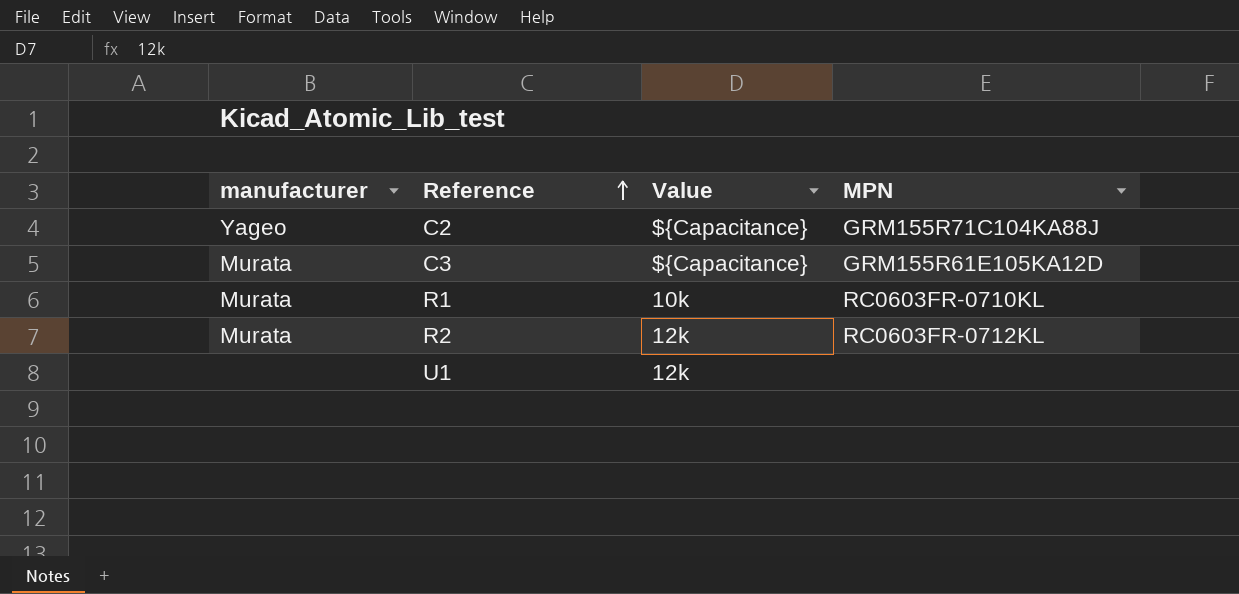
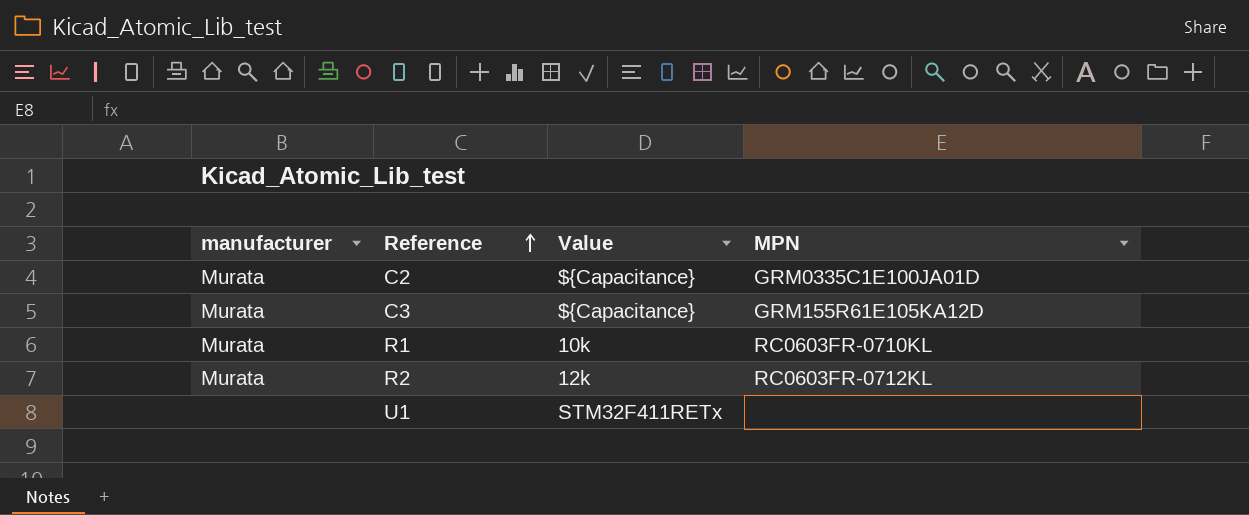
C2 | manufacturer: Yageo -> Murata
C2 | MPN: GRM155R71C104KA88J -> GRM0335C1E100JA01D
U1 | Value: 12k -> STM32F411RETx

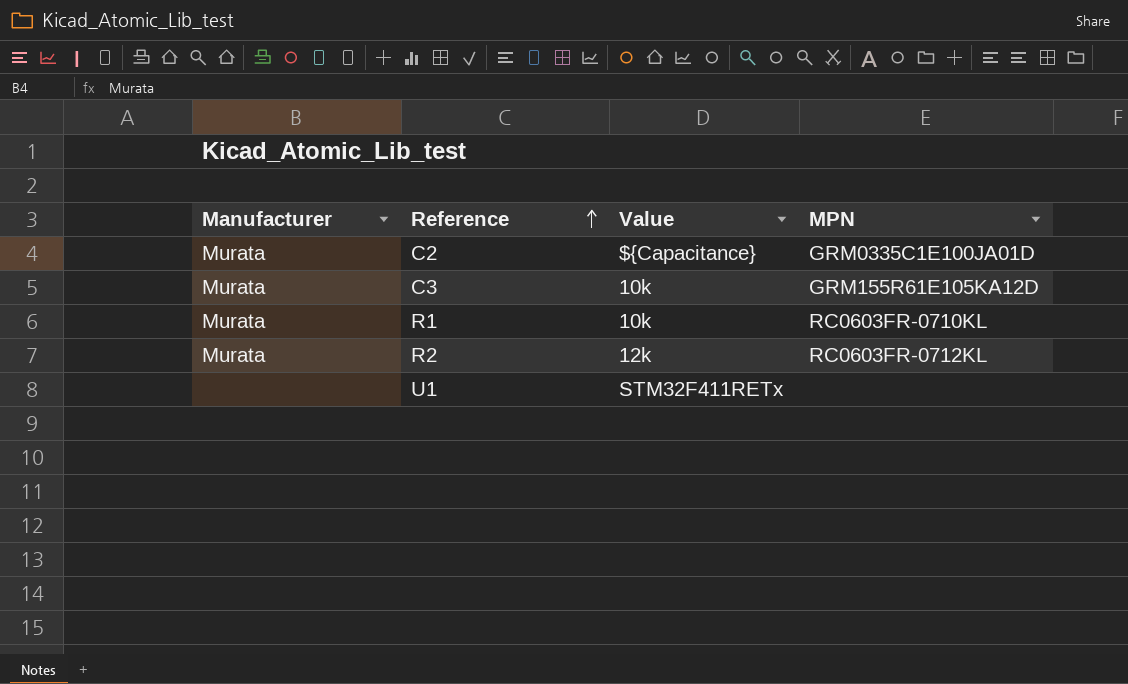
column name: manufacturer -> Manufacturer
C3 | Value: ${Capacitance} -> 10k

